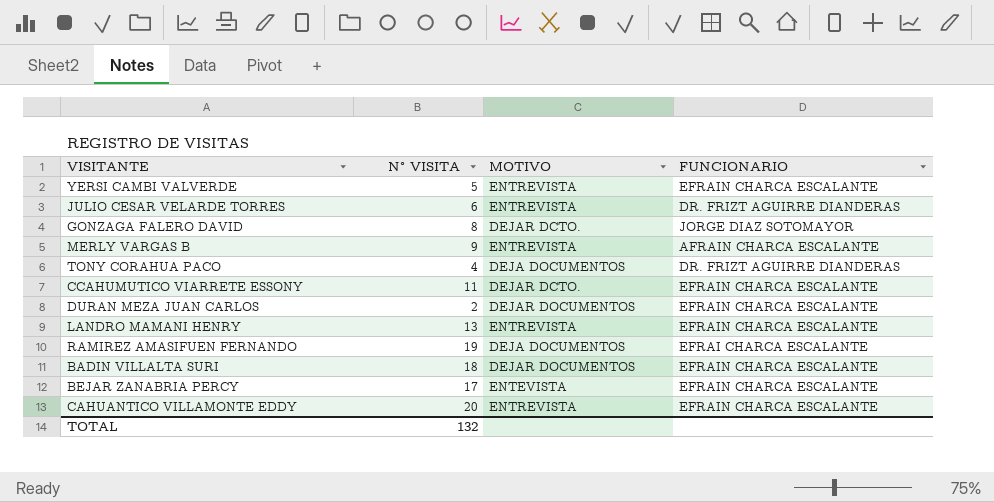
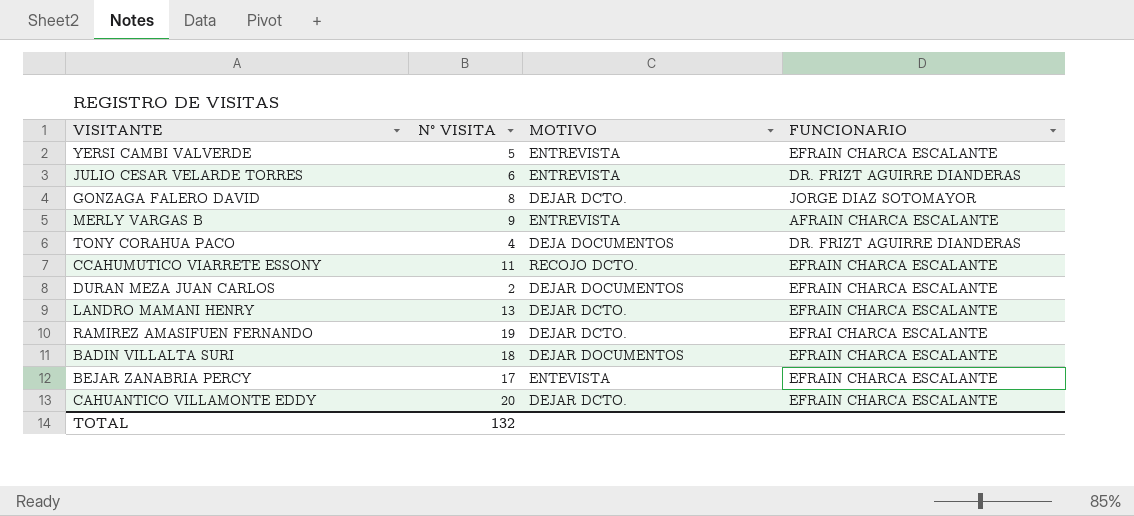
CCAHUMUTICO VIARRETE ESSONY | MOTIVO: DEJAR DCTO. -> RECOJO DCTO.
LANDRO MAMANI HENRY | MOTIVO: ENTREVISTA -> DEJAR DCTO.
RAMIREZ AMASIFUEN FERNANDO | MOTIVO: DEJA DOCUMENTOS -> DEJAR DCTO.
CAHUANTICO VILLAMONTE EDDY | MOTIVO: ENTREVISTA -> DEJAR DCTO.

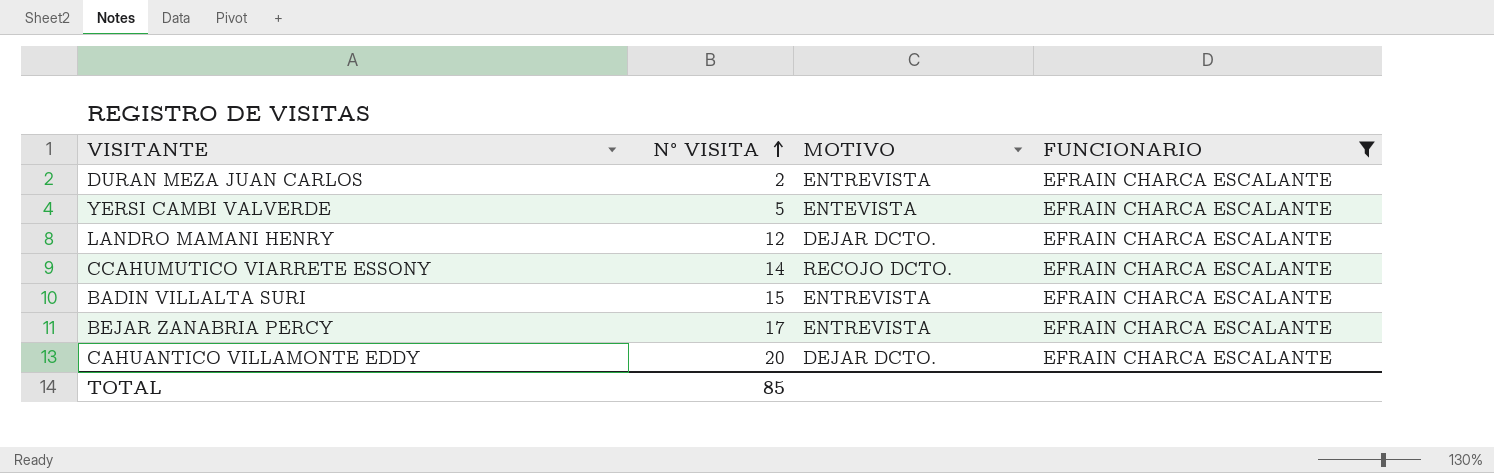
filter: none -> FUNCIONARIO = EFRAIN CHARCA ESCALANTE
row order: none -> N° VISITA ascending
DURAN MEZA JUAN CARLOS | MOTIVO: DEJAR DOCUMENTOS -> ENTREVISTA
YERSI CAMBI VALVERDE | MOTIVO: ENTREVISTA -> ENTEVISTA
LANDRO MAMANI HENRY | N° VISITA: 13 -> 12
CCAHUMUTICO VIARRETE ESSONY | N° VISITA: 11 -> 14
BADIN VILLALTA SURI | N° VISITA: 18 -> 15
BADIN VILLALTA SURI | MOTIVO: DEJAR DOCUMENTOS -> ENTREVISTA
BEJAR ZANABRIA PERCY | MOTIVO: ENTEVISTA -> ENTREVISTA
TOTAL | N° VISITA: 132 -> 85

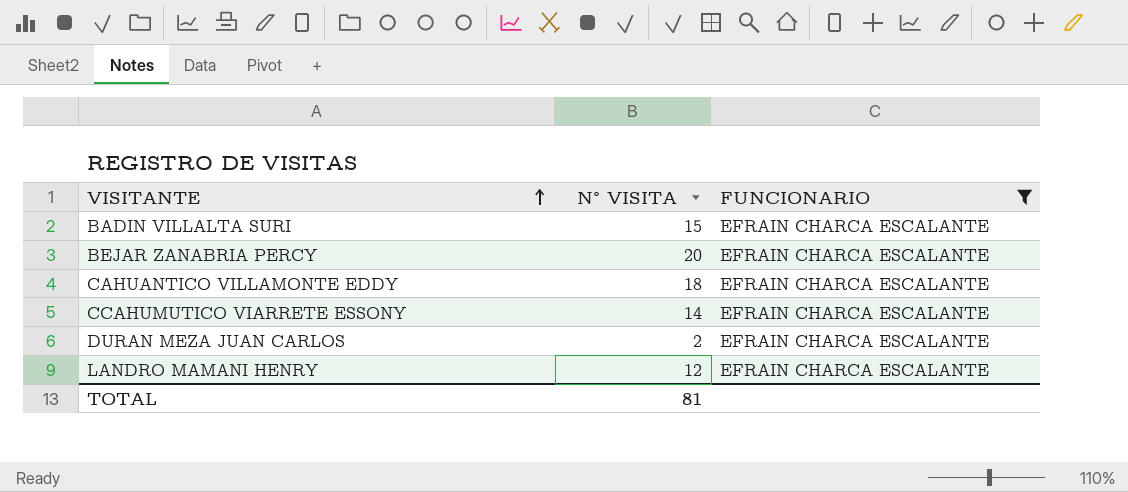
row order: N° VISITA ascending -> VISITANTE ascending
column MOTIVO | position: 3 -> none
row YERSI CAMBI VALVERDE: 5 | ENTEVISTA | EFRAIN CHARCA ESCALANTE -> none
BEJAR ZANABRIA PERCY | N° VISITA: 17 -> 20
CAHUANTICO VILLAMONTE EDDY | N° VISITA: 20 -> 18
TOTAL | N° VISITA: 85 -> 81

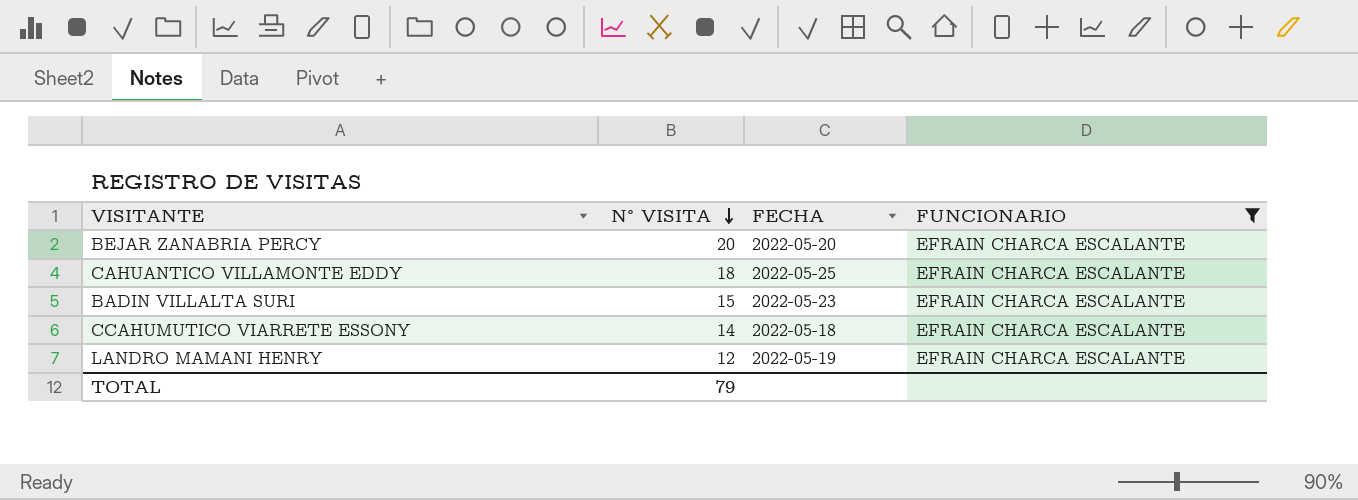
row order: VISITANTE ascending -> N° VISITA descending
column FECHA | position: none -> 3
row DURAN MEZA JUAN CARLOS: 2 | EFRAIN CHARCA ESCALANTE -> none
TOTAL | N° VISITA: 81 -> 79

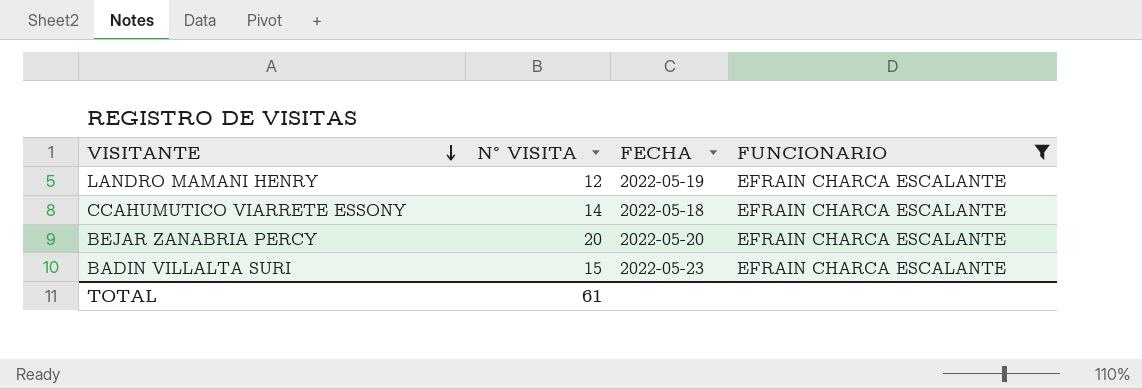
row order: N° VISITA descending -> VISITANTE descending
row CAHUANTICO VILLAMONTE EDDY: 18 | 2022-05-25 | EFRAIN CHARCA ESCALANTE -> none
TOTAL | N° VISITA: 79 -> 61

